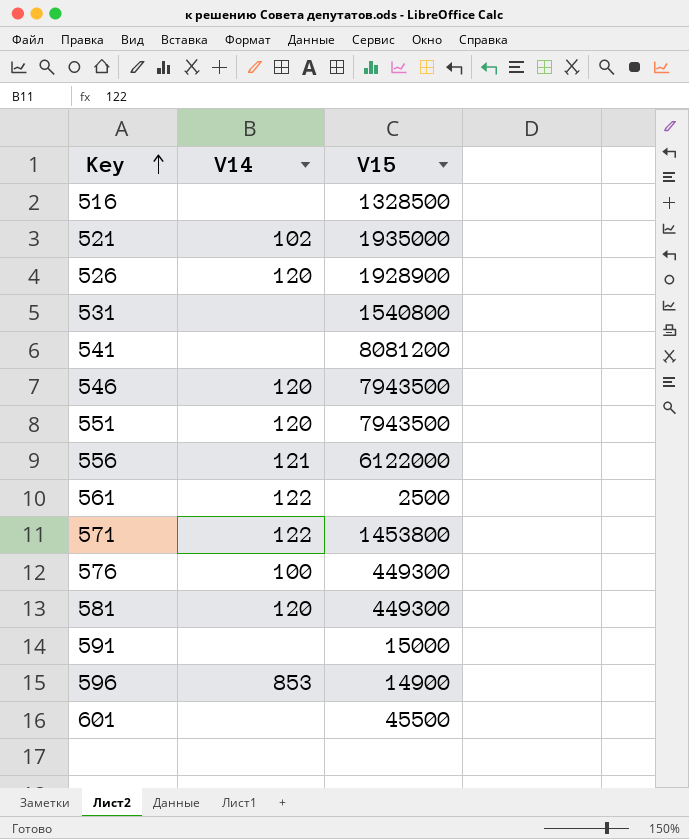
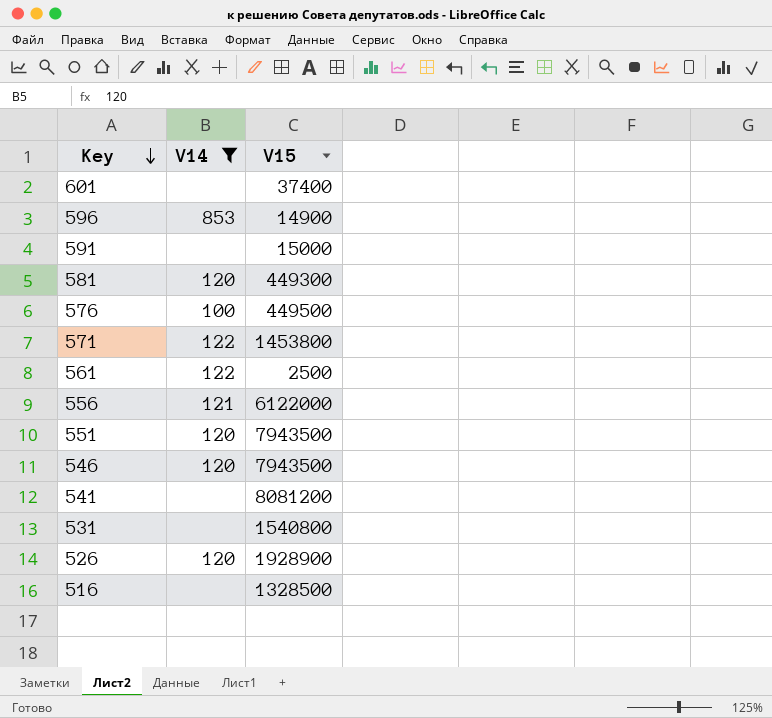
filter: none -> V14 != 102
row order: Key ascending -> Key descending
601 | V15: 45500 -> 37400
576 | V15: 449300 -> 449500

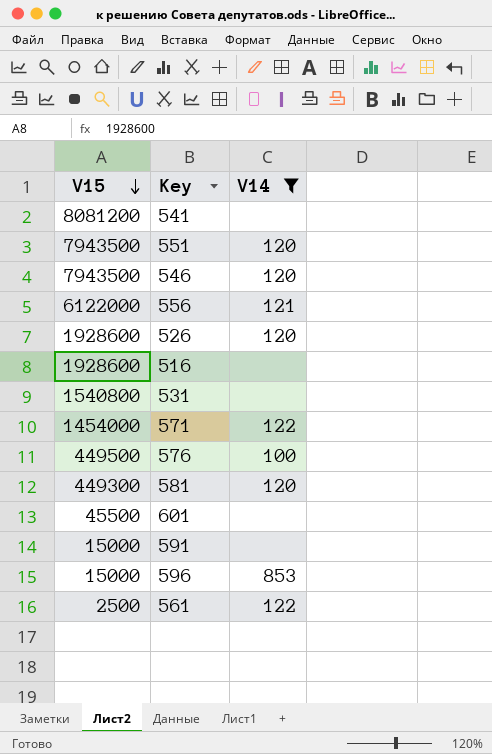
row order: Key descending -> V15 descending
column V15 | position: 3 -> 1
526 | V15: 1928900 -> 1928600
516 | V15: 1328500 -> 1928600
571 | V15: 1453800 -> 1454000
601 | V15: 37400 -> 45500
596 | V15: 14900 -> 15000

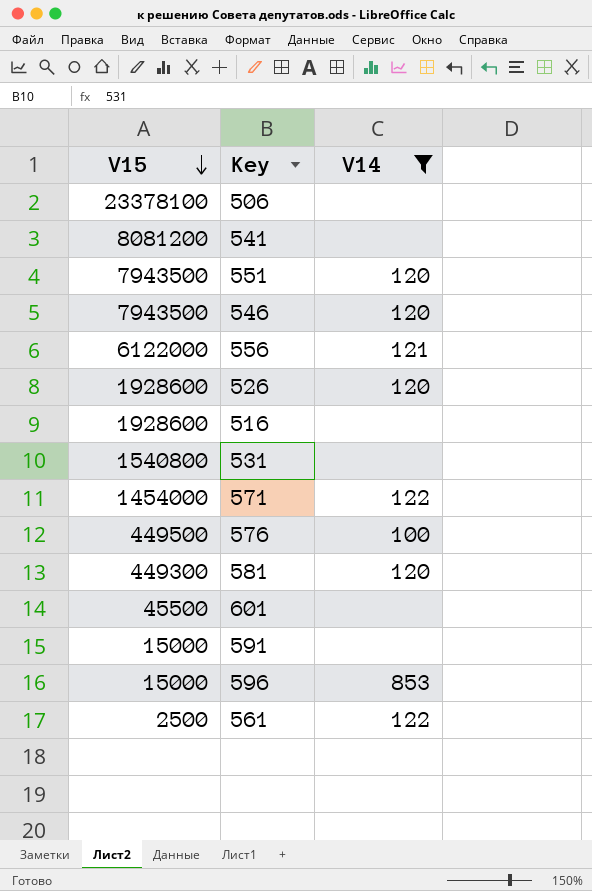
row 506: none -> 23378100 | none

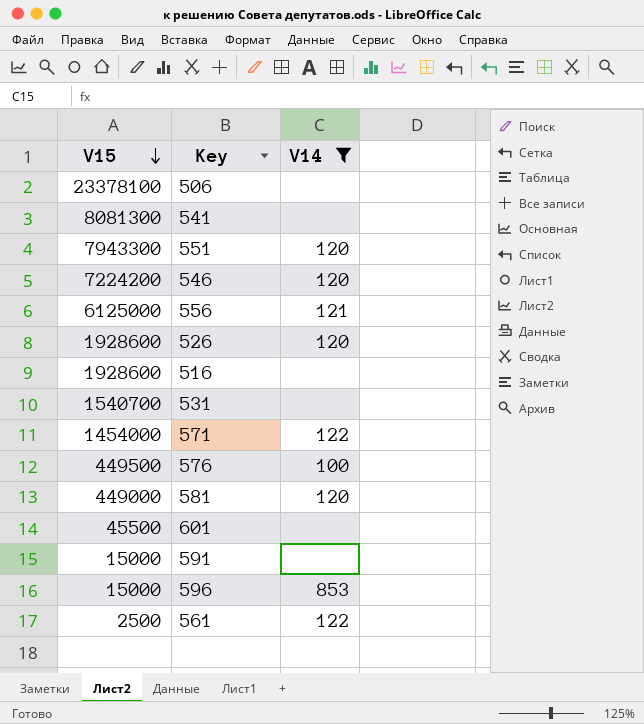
541 | V15: 8081200 -> 8081300
551 | V15: 7943500 -> 7943300
546 | V15: 7943500 -> 7224200
556 | V15: 6122000 -> 6125000
531 | V15: 1540800 -> 1540700
581 | V15: 449300 -> 449000

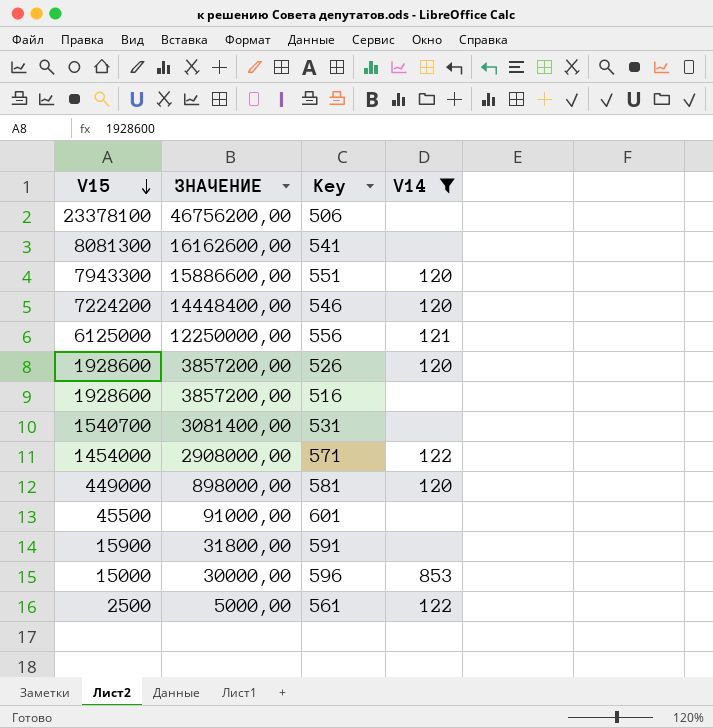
column ЗНАЧЕНИЕ | formula: none -> [V15] * 2
row 576: 449500 | 100 -> none
591 | V15: 15000 -> 15900

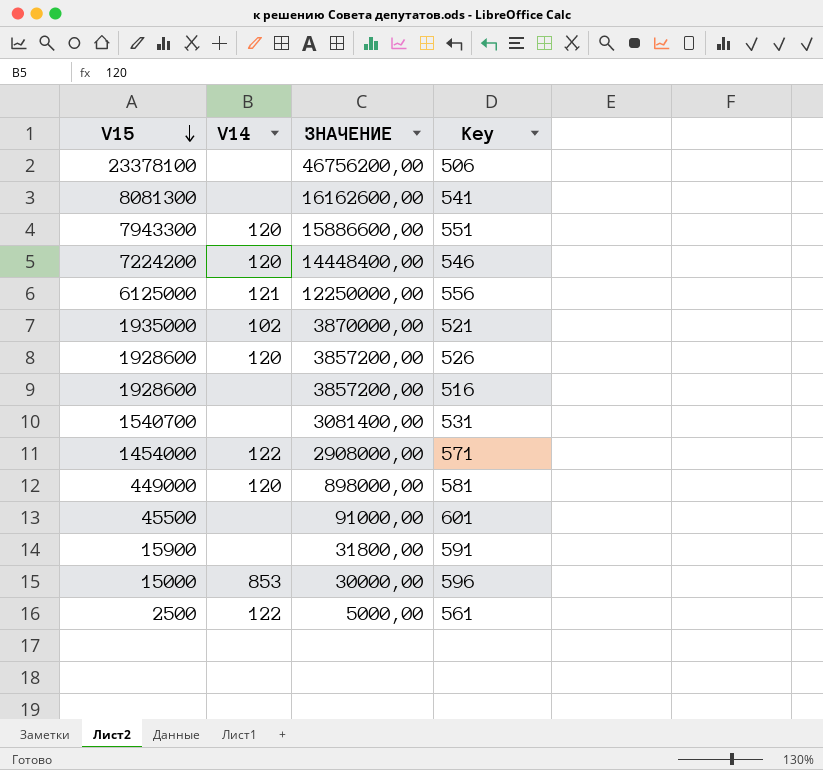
filter: V14 != 102 -> none
column V14 | position: 4 -> 2

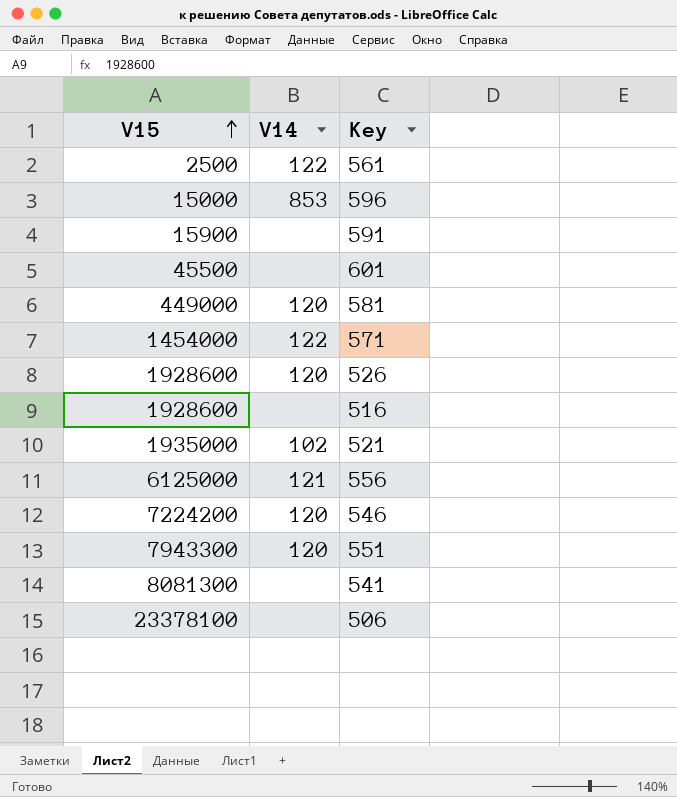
row order: V15 descending -> V15 ascending
column ЗНАЧЕНИЕ | formula: [V15] * 2 -> none
row 531: 1540700 | none | 3081400,00 -> none

